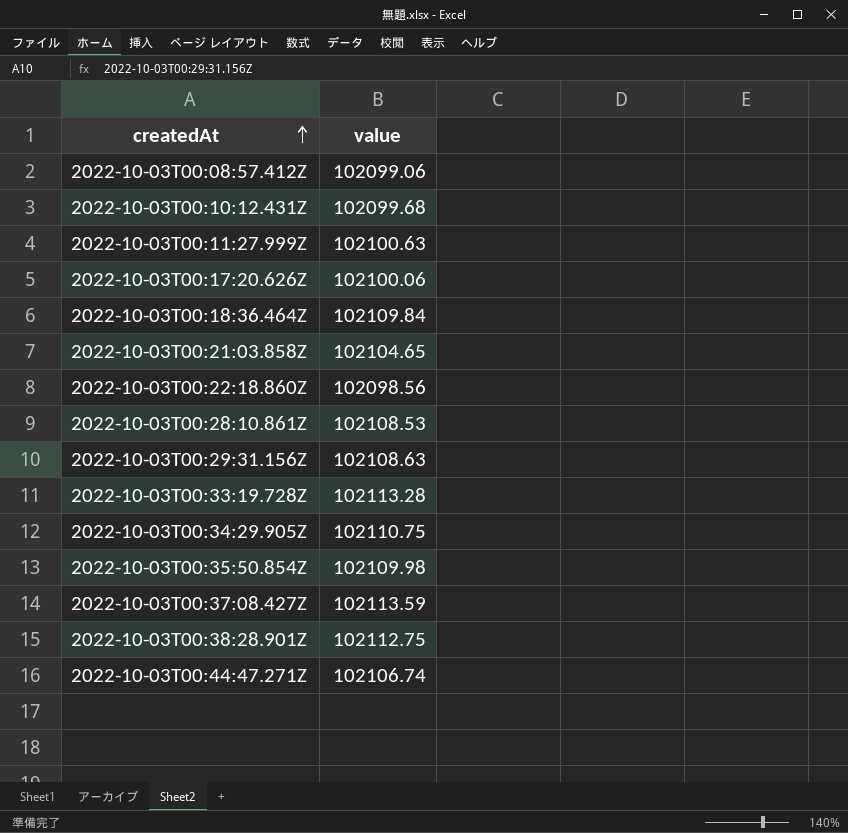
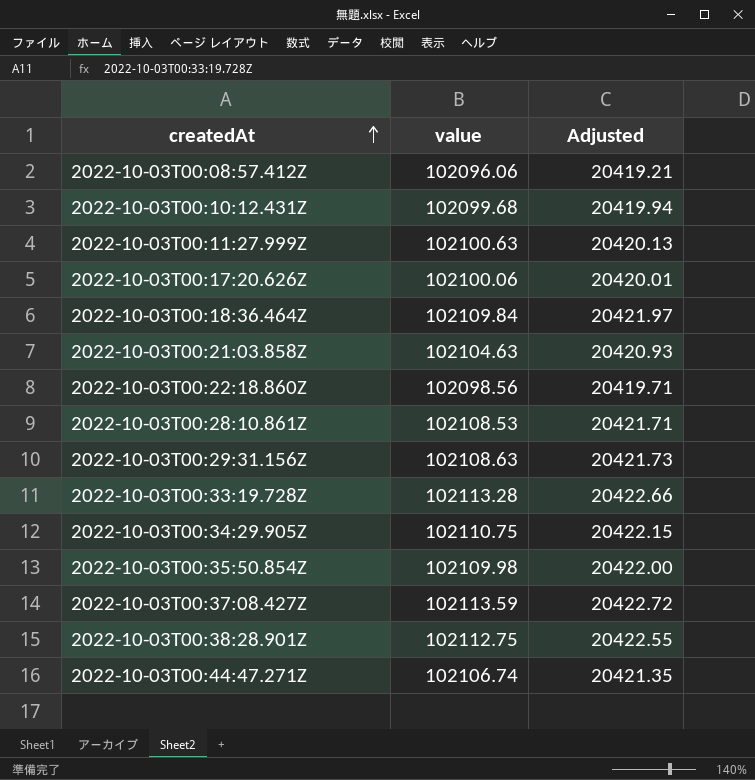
column Adjusted | formula: none -> [value] * 0.2
2022-10-03T00:08:57.412Z | value: 102099.06 -> 102096.06
2022-10-03T00:21:03.858Z | value: 102104.65 -> 102104.63

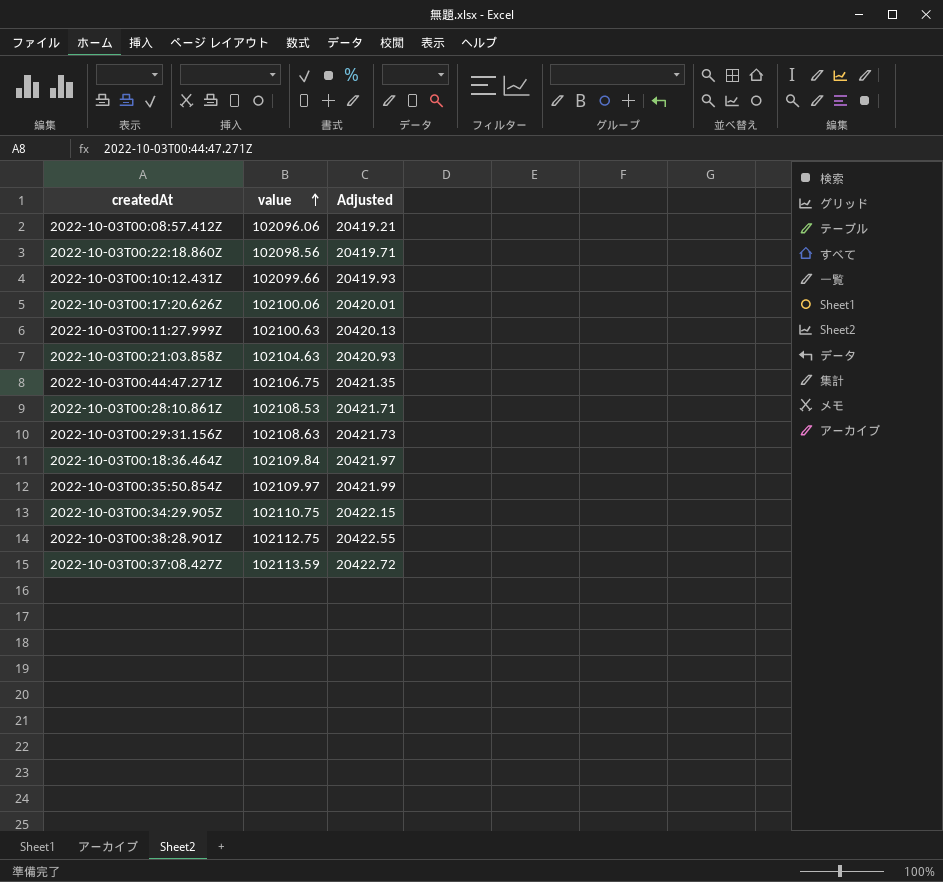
row order: createdAt ascending -> value ascending
row 2022-10-03T00:33:19.728Z: 102113.28 | 20422.66 -> none
2022-10-03T00:10:12.431Z | value: 102099.68 -> 102099.66
2022-10-03T00:10:12.431Z | Adjusted: 20419.94 -> 20419.93
2022-10-03T00:44:47.271Z | value: 102106.74 -> 102106.75
2022-10-03T00:35:50.854Z | value: 102109.98 -> 102109.97
2022-10-03T00:35:50.854Z | Adjusted: 20422.00 -> 20421.99

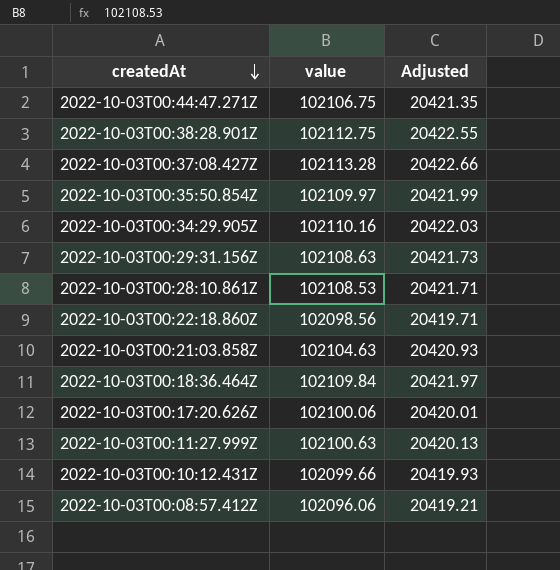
row order: value ascending -> createdAt descending
2022-10-03T00:37:08.427Z | value: 102113.59 -> 102113.28
2022-10-03T00:37:08.427Z | Adjusted: 20422.72 -> 20422.66
2022-10-03T00:34:29.905Z | value: 102110.75 -> 102110.16
2022-10-03T00:34:29.905Z | Adjusted: 20422.15 -> 20422.03

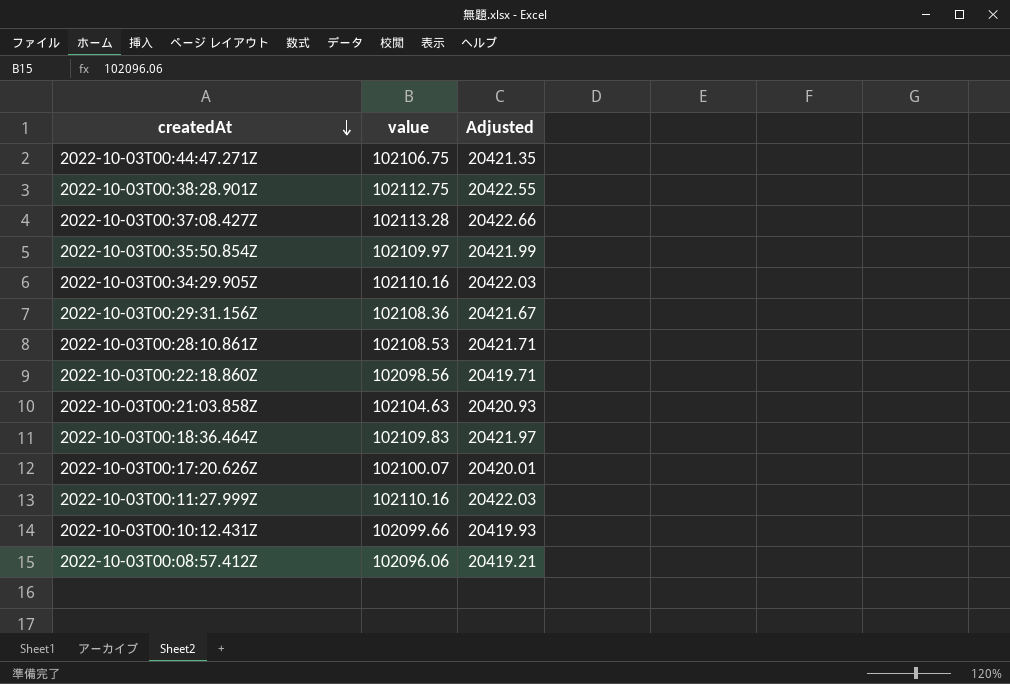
2022-10-03T00:29:31.156Z | value: 102108.63 -> 102108.36
2022-10-03T00:29:31.156Z | Adjusted: 20421.73 -> 20421.67
2022-10-03T00:18:36.464Z | value: 102109.84 -> 102109.83
2022-10-03T00:17:20.626Z | value: 102100.06 -> 102100.07
2022-10-03T00:11:27.999Z | value: 102100.63 -> 102110.16
2022-10-03T00:11:27.999Z | Adjusted: 20420.13 -> 20422.03

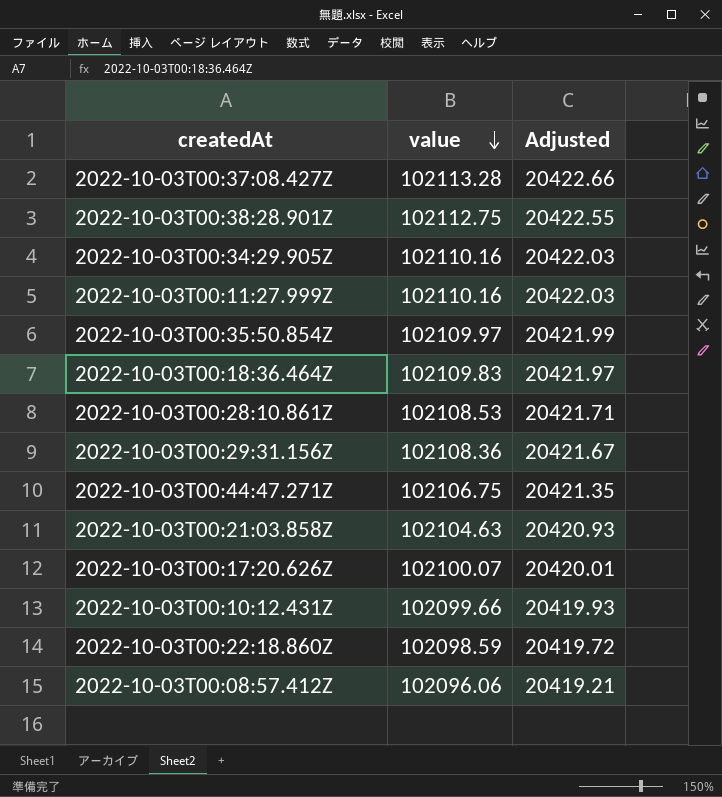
row order: createdAt descending -> value descending
2022-10-03T00:22:18.860Z | value: 102098.56 -> 102098.59
2022-10-03T00:22:18.860Z | Adjusted: 20419.71 -> 20419.72

